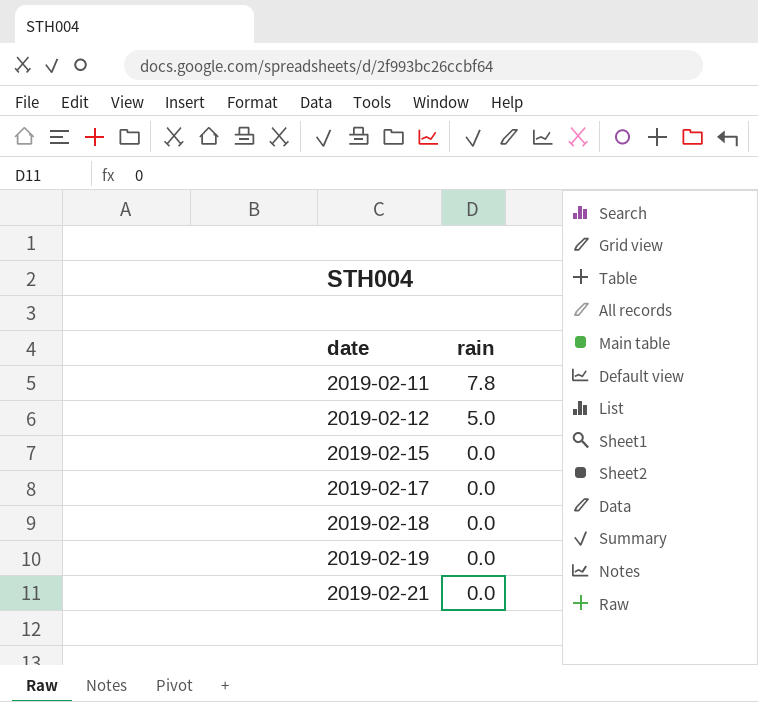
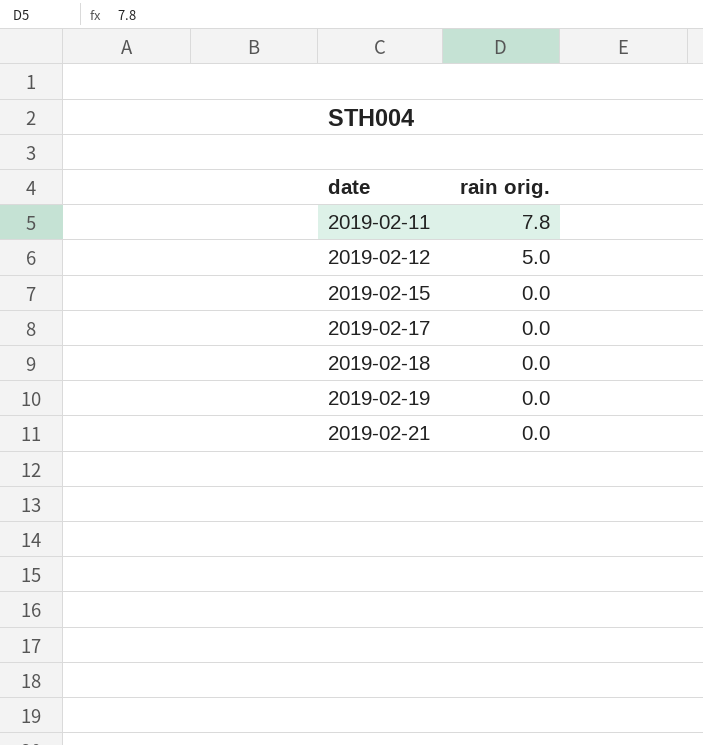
column name: rain -> rain orig.

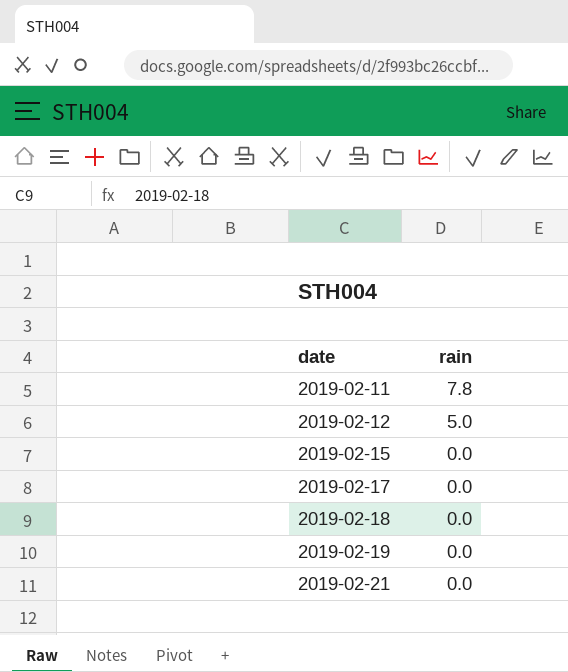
column name: rain orig. -> rain

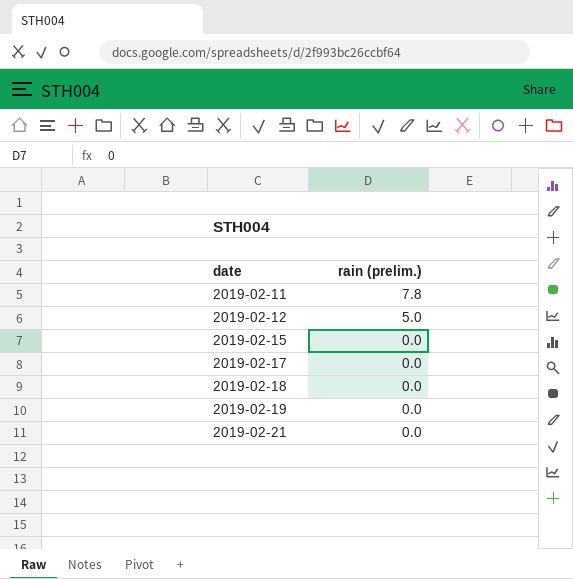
column name: rain -> rain (prelim.)

